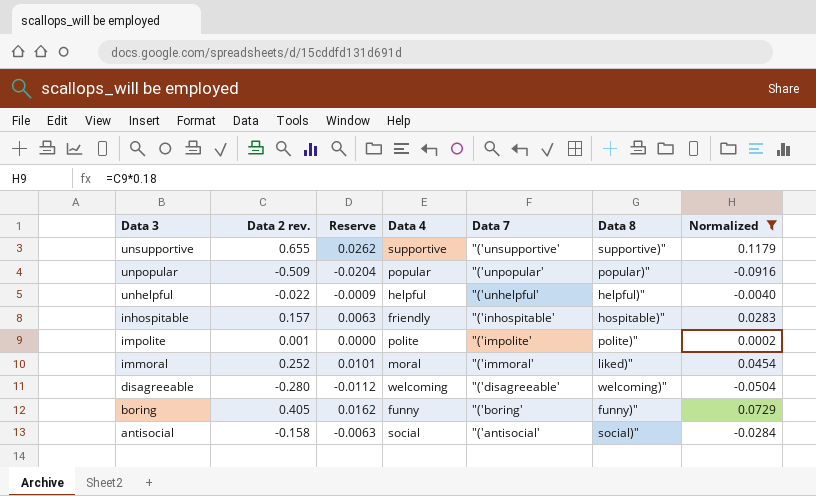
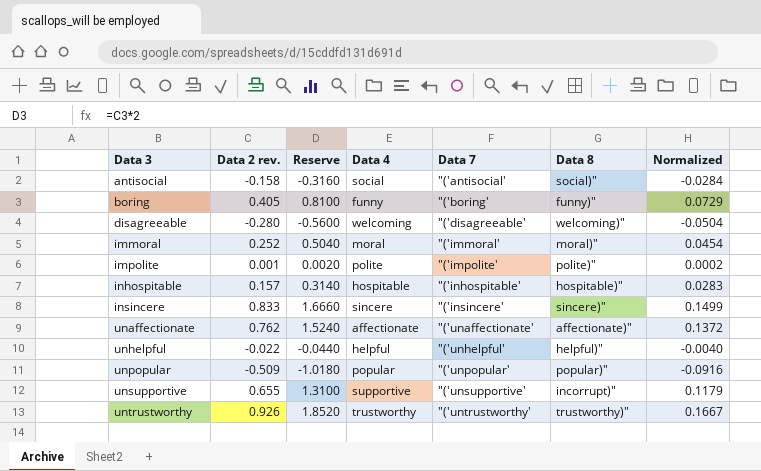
filter: Normalized <= 0.1179 -> none
row order: Data 3 descending -> Data 3 ascending
column Reserve | formula: [Data 2 rev.] * 0.04 -> [Data 2 rev.] * 2
immoral | Data 8: liked)" -> moral)"
inhospitable | Data 4: friendly -> hospitable
unsupportive | Data 8: supportive)" -> incorrupt)"

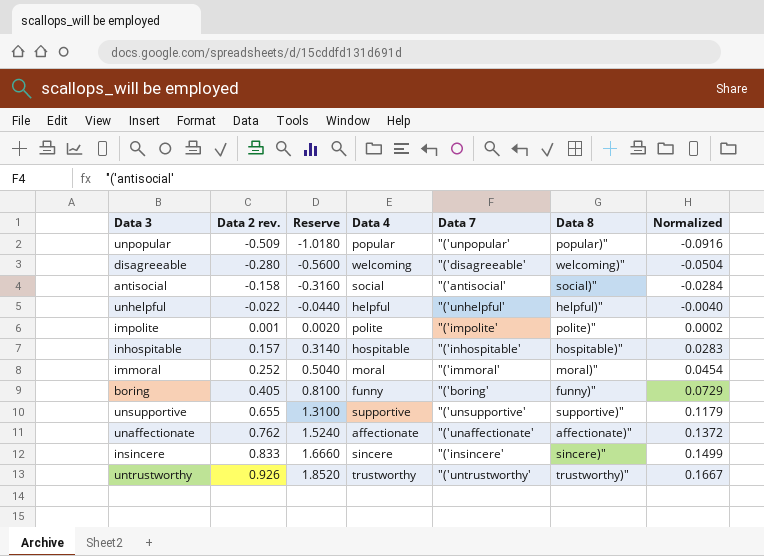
row order: Data 3 ascending -> Data 2 rev. ascending
unsupportive | Data 8: incorrupt)" -> supportive)"

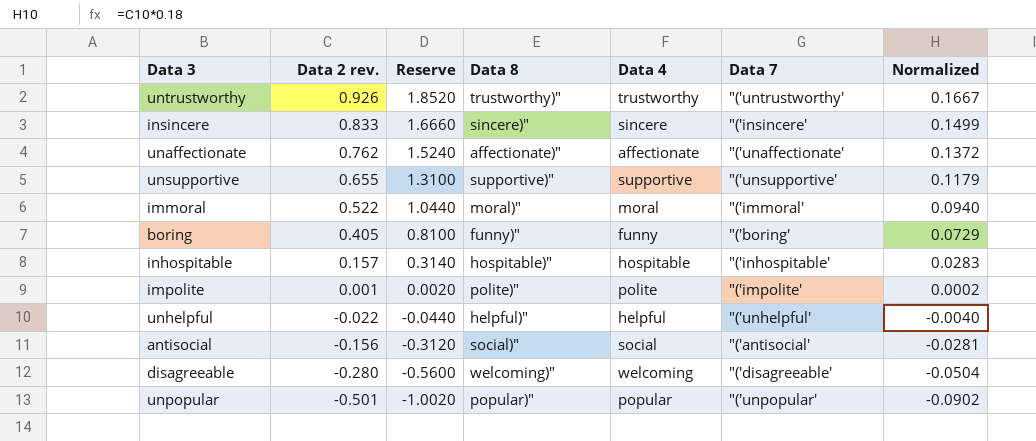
row order: Data 2 rev. ascending -> Data 2 rev. descending
column Data 8 | position: 6 -> 4
immoral | Data 2 rev.: 0.252 -> 0.522
immoral | Reserve: 0.5040 -> 1.0440
immoral | Normalized: 0.0454 -> 0.0940
antisocial | Data 2 rev.: -0.158 -> -0.156
antisocial | Reserve: -0.3160 -> -0.3120
antisocial | Normalized: -0.0284 -> -0.0281
unpopular | Data 2 rev.: -0.509 -> -0.501
unpopular | Reserve: -1.0180 -> -1.0020
unpopular | Normalized: -0.0916 -> -0.0902

